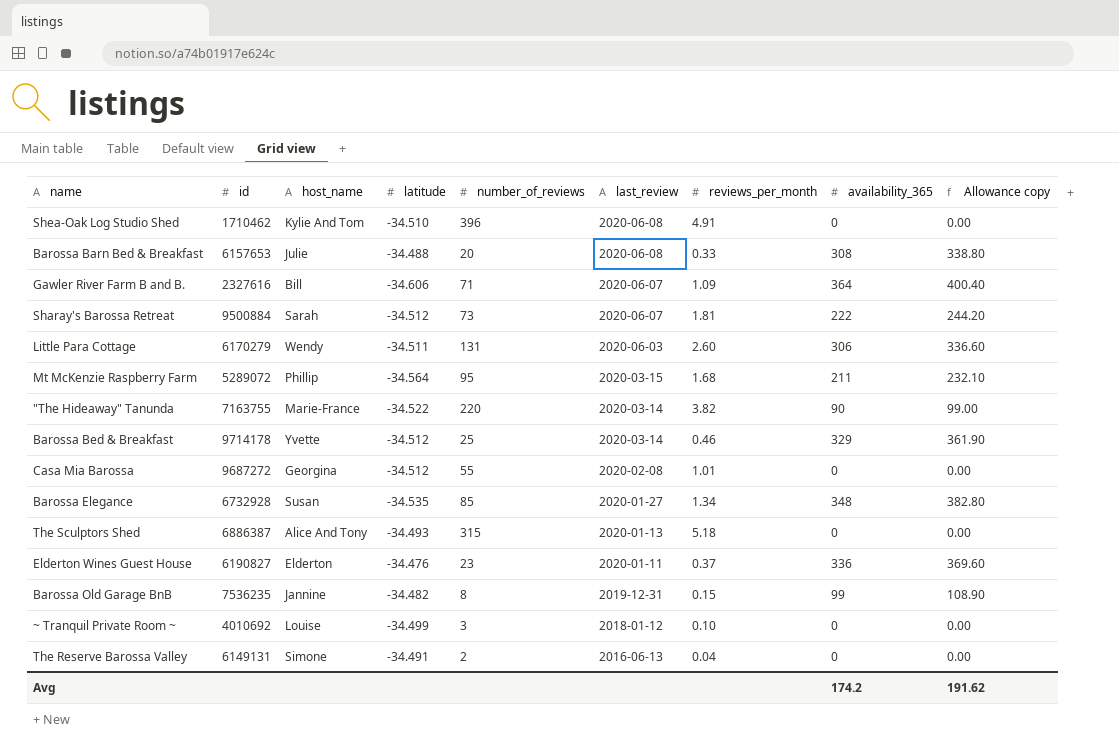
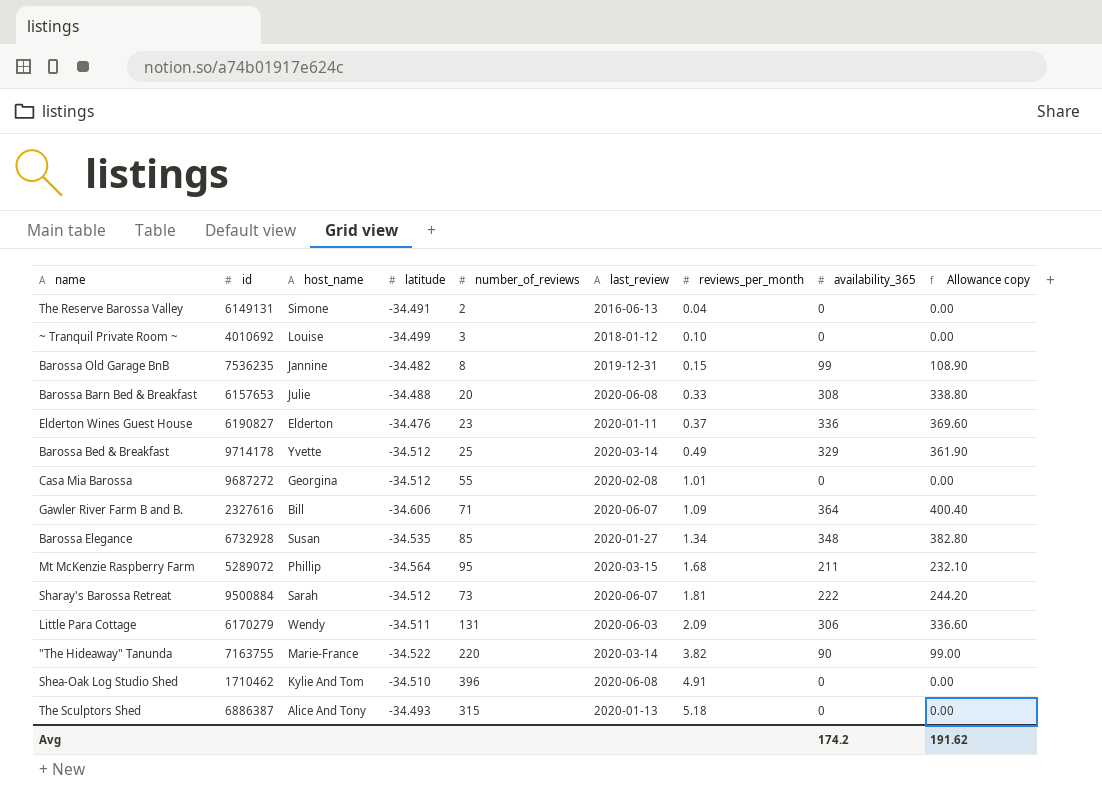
row order: last_review descending -> reviews_per_month ascending
Barossa Bed & Breakfast | reviews_per_month: 0.46 -> 0.49
Little Para Cottage | reviews_per_month: 2.60 -> 2.09

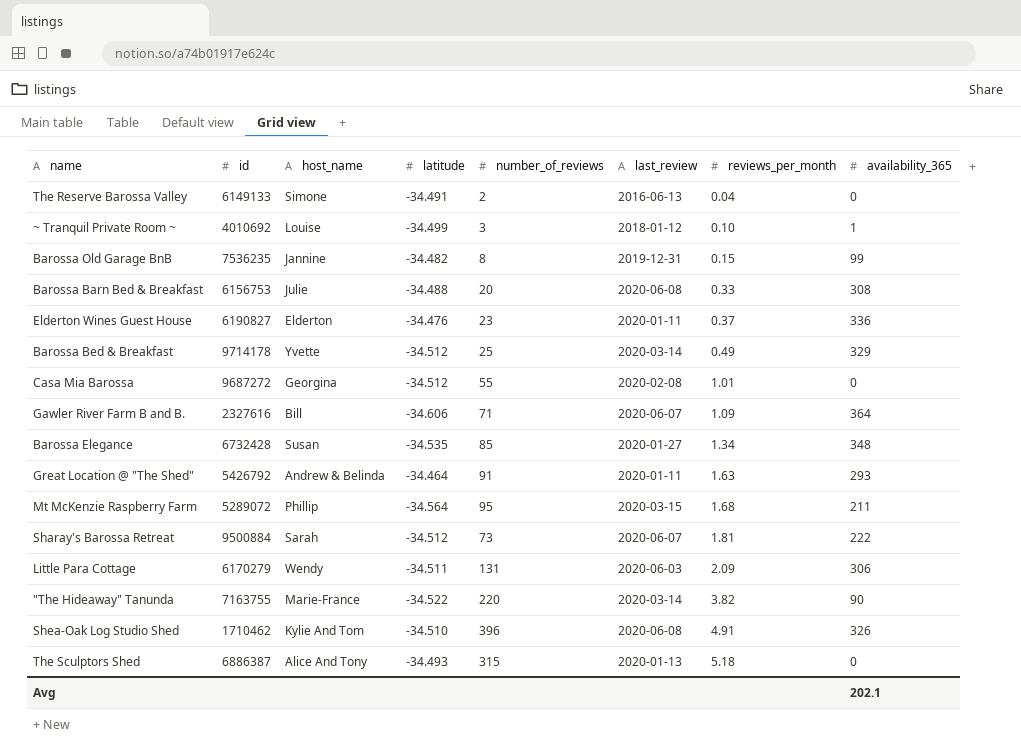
column Allowance copy | formula: [availability_365] * 1.1 -> none
The Reserve Barossa Valley | id: 6149131 -> 6149133
~ Tranquil Private Room ~ | availability_365: 0 -> 1
Barossa Barn Bed & Breakfast | id: 6157653 -> 6156753
Barossa Elegance | id: 6732928 -> 6732428
row Great Location @ "The Shed": none -> 5426792 | Andrew & Belinda | -34.464 | 91 | 2020-01-11 | 1.63 | 293
Shea-Oak Log Studio Shed | availability_365: 0 -> 326
Avg | availability_365: 174.2 -> 202.1

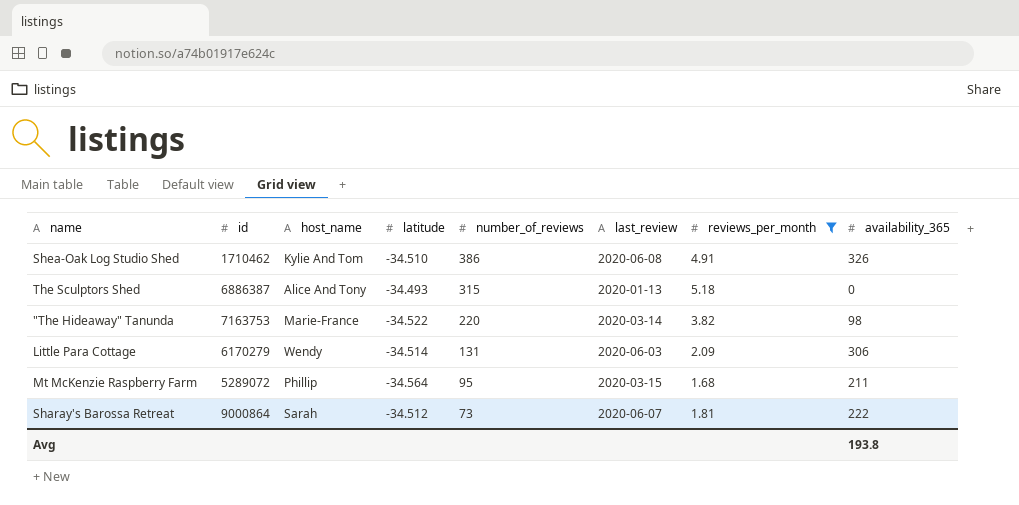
filter: none -> reviews_per_month >= 1.68
row order: reviews_per_month ascending -> number_of_reviews descending
Shea-Oak Log Studio Shed | number_of_reviews: 396 -> 386
"The Hideaway" Tanunda | id: 7163755 -> 7163753
"The Hideaway" Tanunda | availability_365: 90 -> 98
Little Para Cottage | latitude: -34.511 -> -34.514
Sharay's Barossa Retreat | id: 9500884 -> 9000864
Avg | availability_365: 202.1 -> 193.8

